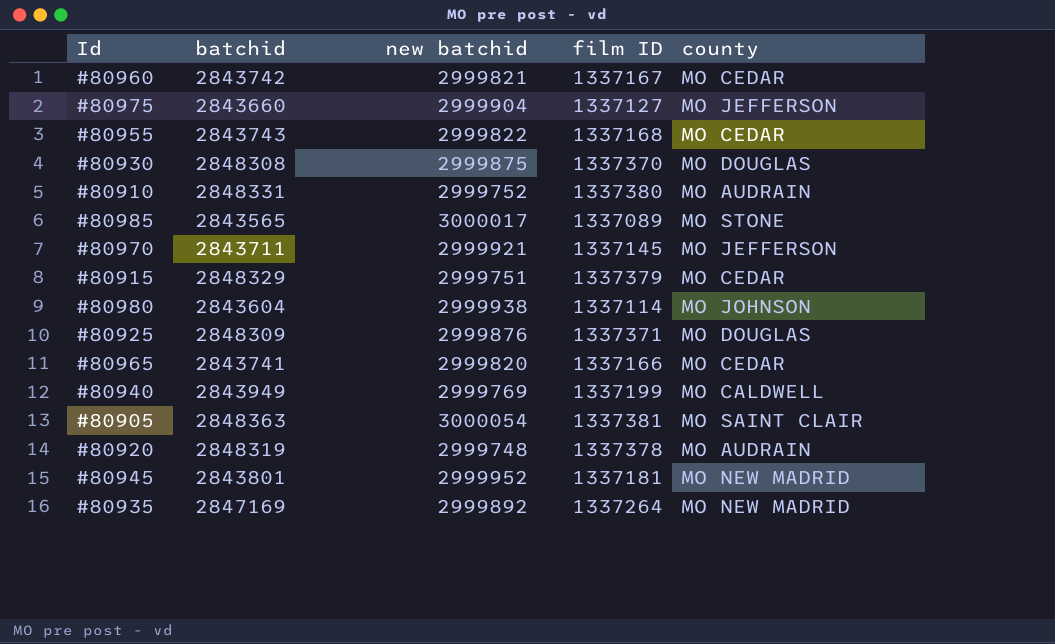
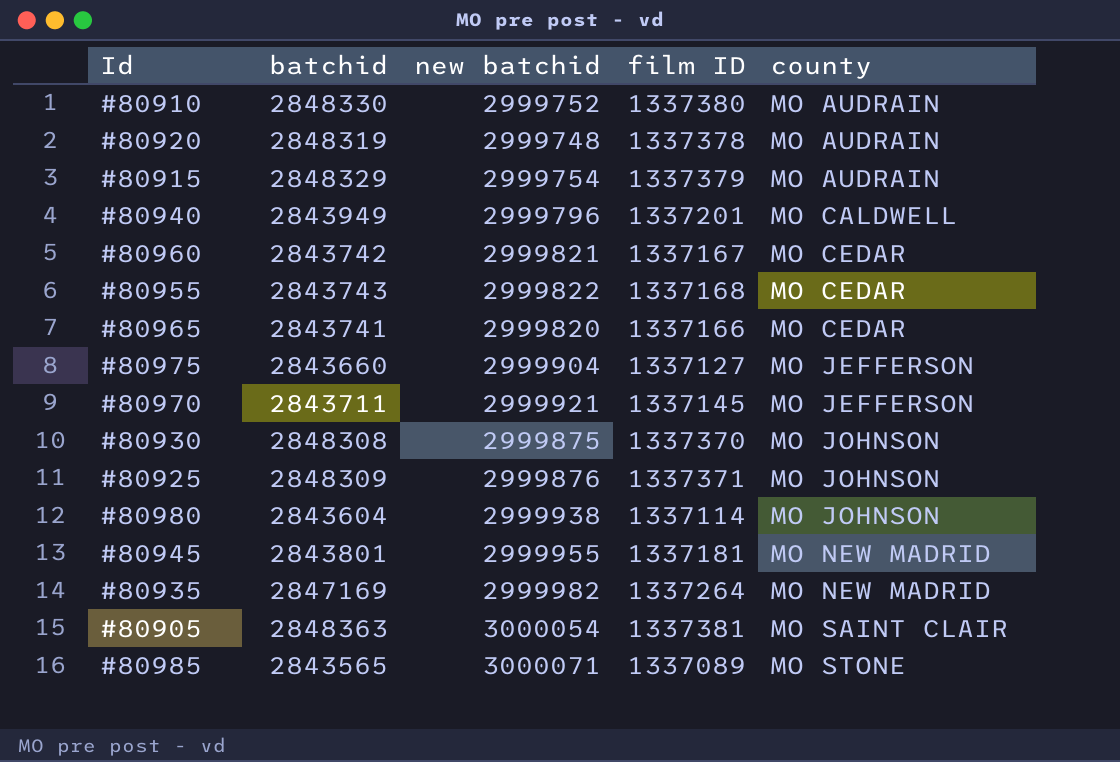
row order: none -> county ascending
#80910 | batchid: 2848331 -> 2848330
#80915 | new batchid: 2999751 -> 2999754
#80915 | county: MO CEDAR -> MO AUDRAIN
#80940 | new batchid: 2999769 -> 2999796
#80940 | film ID: 1337199 -> 1337201
#80930 | county: MO DOUGLAS -> MO JOHNSON
#80925 | county: MO DOUGLAS -> MO JOHNSON
#80945 | new batchid: 2999952 -> 2999955
#80935 | new batchid: 2999892 -> 2999982
#80985 | new batchid: 3000017 -> 3000071

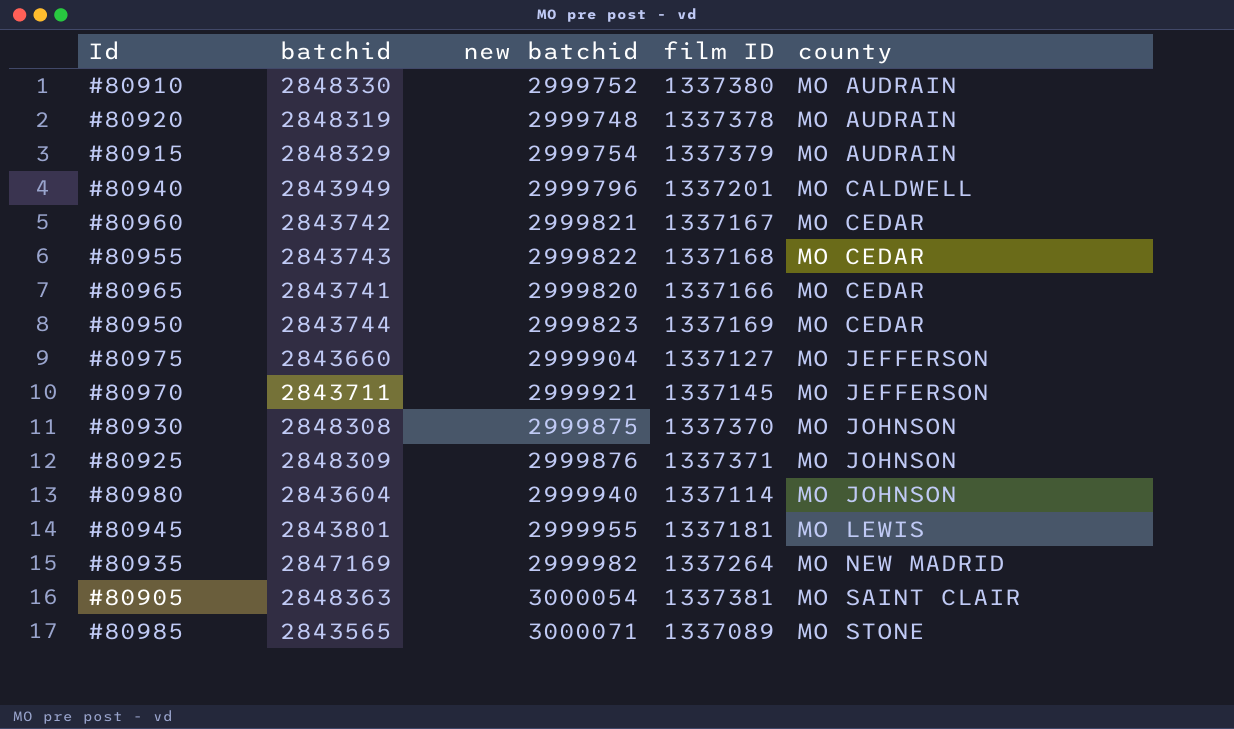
row #80950: none -> 2843744 | 2999823 | 1337169 | MO CEDAR
#80980 | new batchid: 2999938 -> 2999940
#80945 | county: MO NEW MADRID -> MO LEWIS

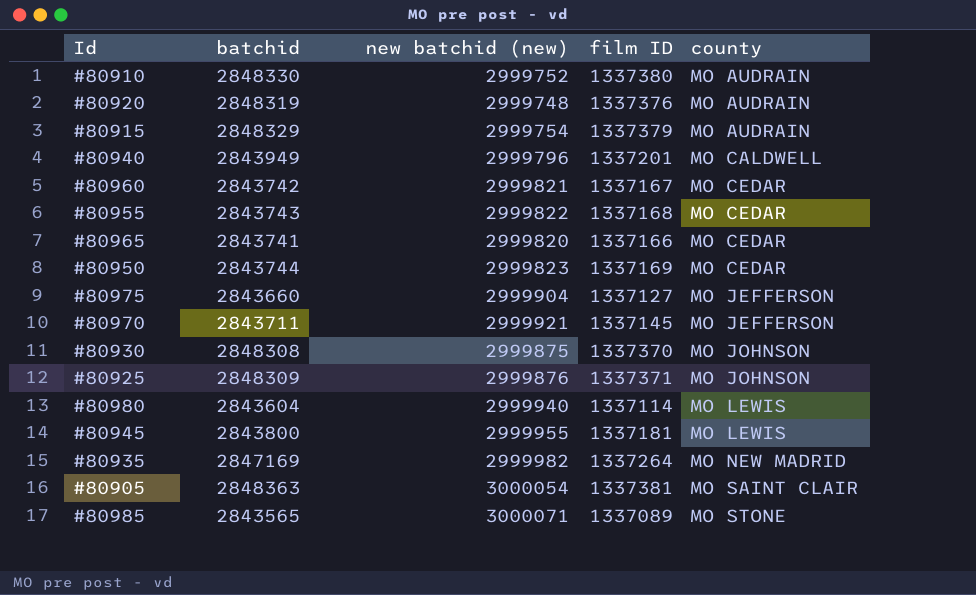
column name: new batchid -> new batchid (new)
#80920 | film ID: 1337378 -> 1337376
#80980 | county: MO JOHNSON -> MO LEWIS
#80945 | batchid: 2843801 -> 2843800

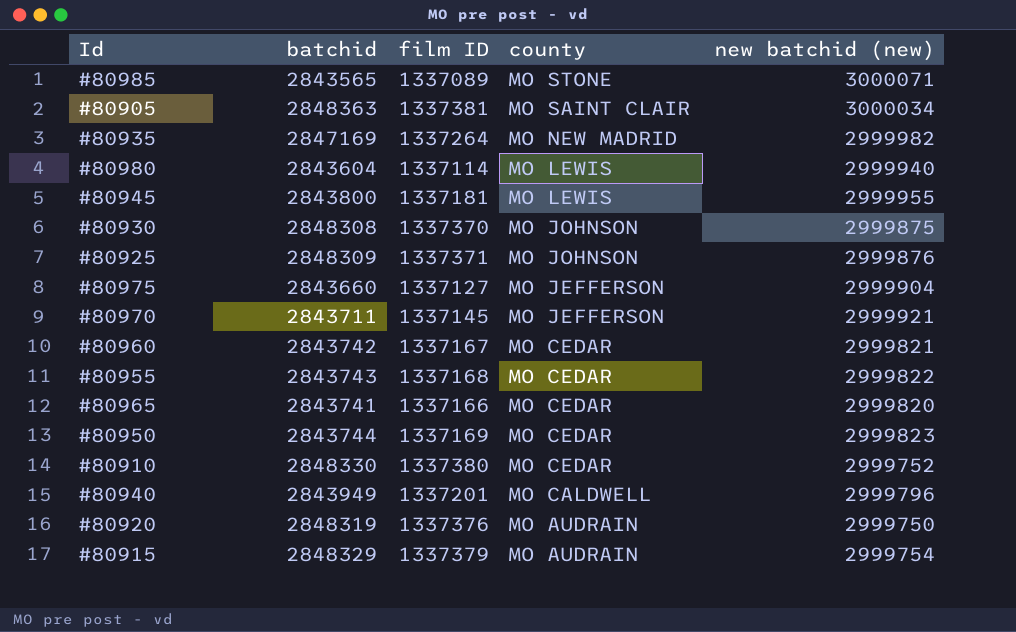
row order: county ascending -> county descending
column new batchid (new) | position: 3 -> 5
#80905 | new batchid (new): 3000054 -> 3000034
#80910 | county: MO AUDRAIN -> MO CEDAR
#80920 | new batchid (new): 2999748 -> 2999750

